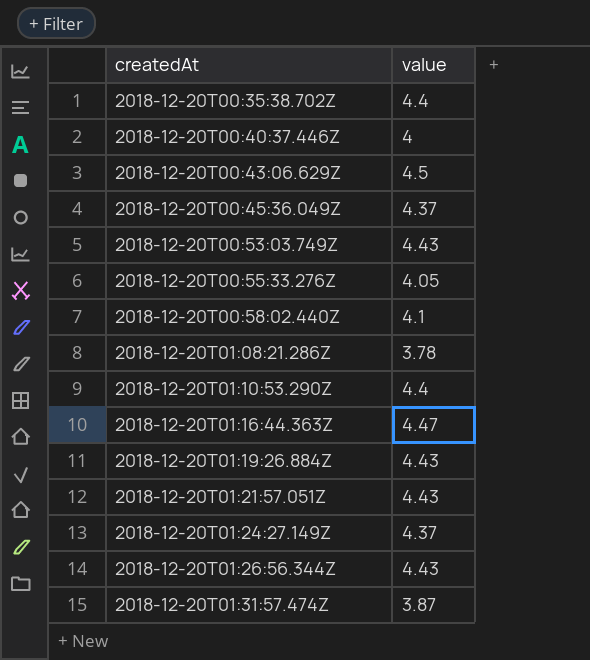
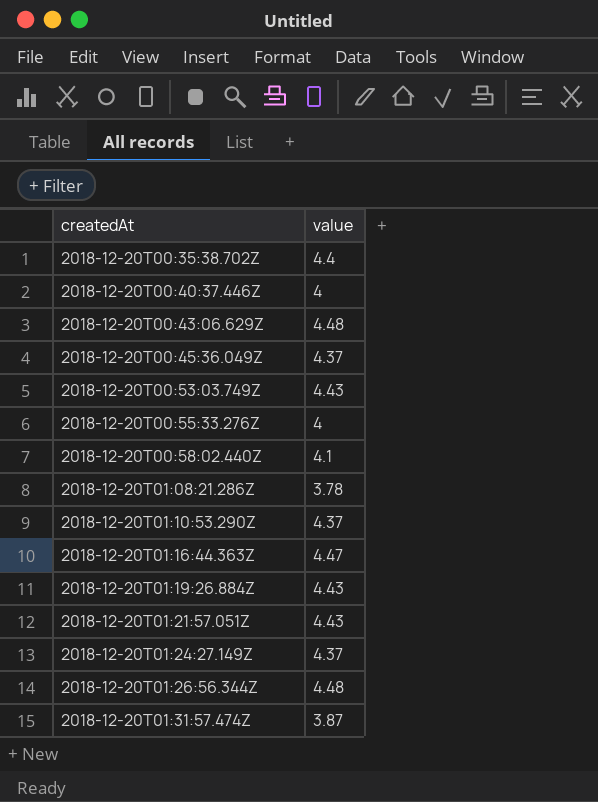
2018-12-20T00:43:06.629Z | value: 4.5 -> 4.48
2018-12-20T00:55:33.276Z | value: 4.05 -> 4
2018-12-20T01:10:53.290Z | value: 4.4 -> 4.37
2018-12-20T01:26:56.344Z | value: 4.43 -> 4.48

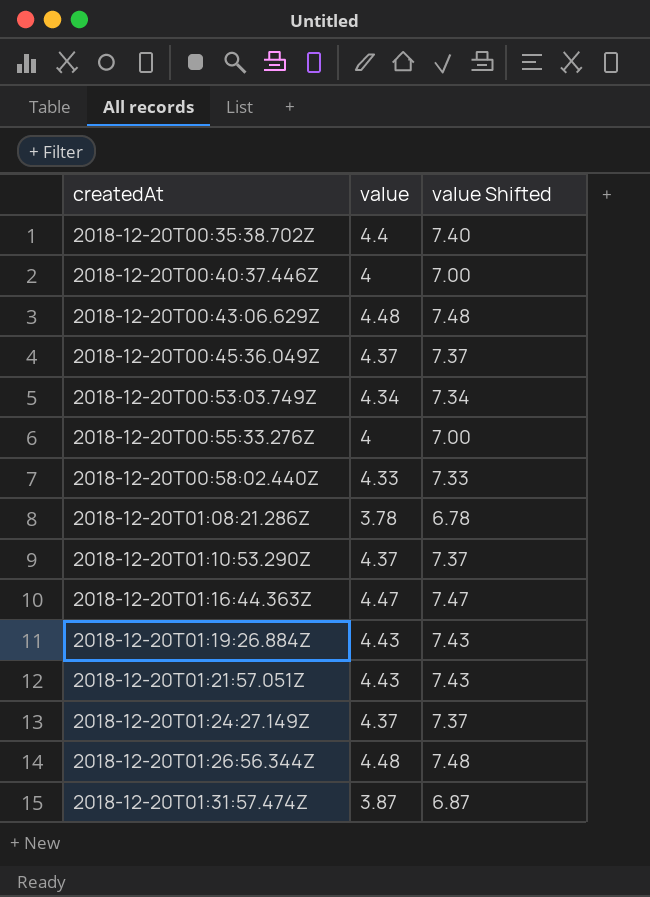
column value Shifted | formula: none -> [value] + 3
2018-12-20T00:53:03.749Z | value: 4.43 -> 4.34
2018-12-20T00:58:02.440Z | value: 4.1 -> 4.33

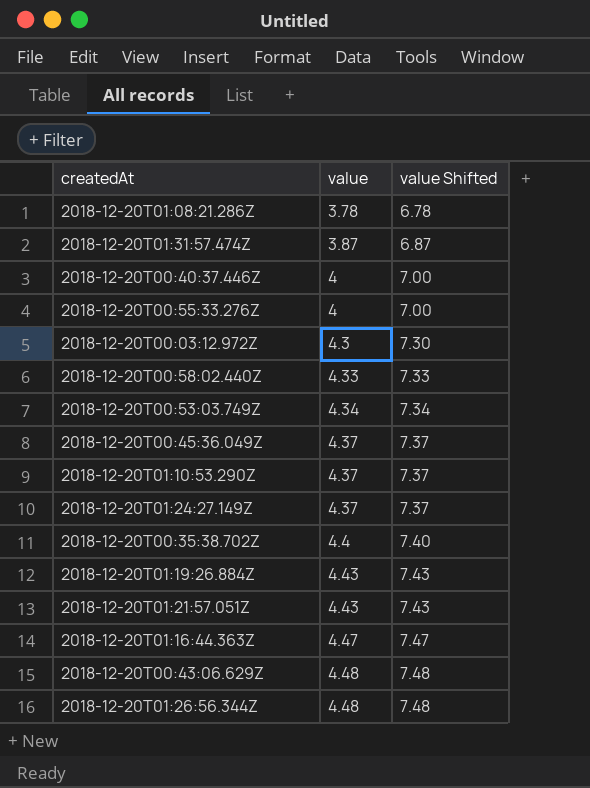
row order: createdAt ascending -> value ascending
row 2018-12-20T00:03:12.972Z: none -> 4.3 | 7.30

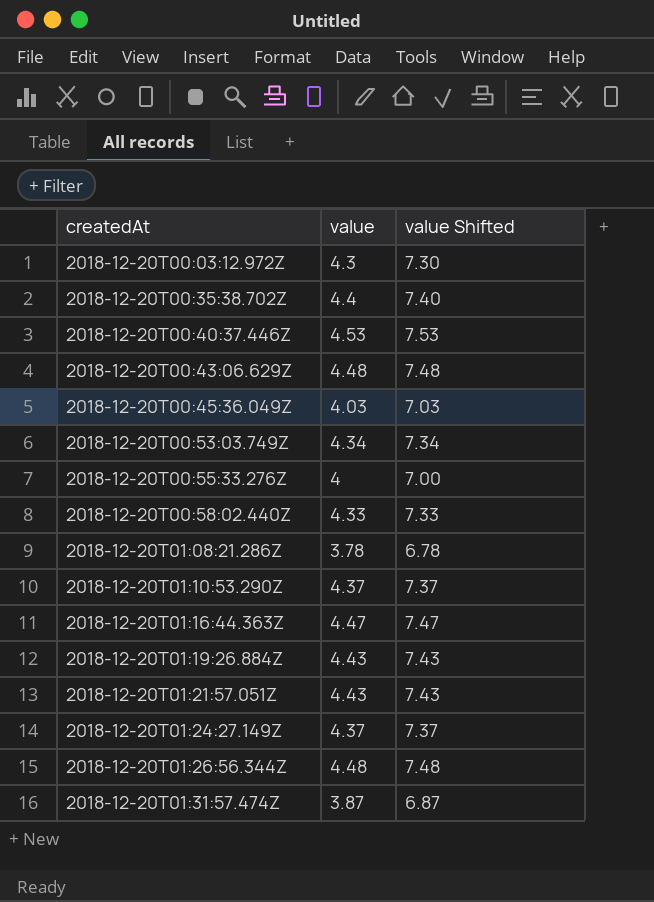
row order: value ascending -> createdAt ascending
2018-12-20T00:40:37.446Z | value: 4 -> 4.53
2018-12-20T00:40:37.446Z | value Shifted: 7.00 -> 7.53
2018-12-20T00:45:36.049Z | value: 4.37 -> 4.03
2018-12-20T00:45:36.049Z | value Shifted: 7.37 -> 7.03

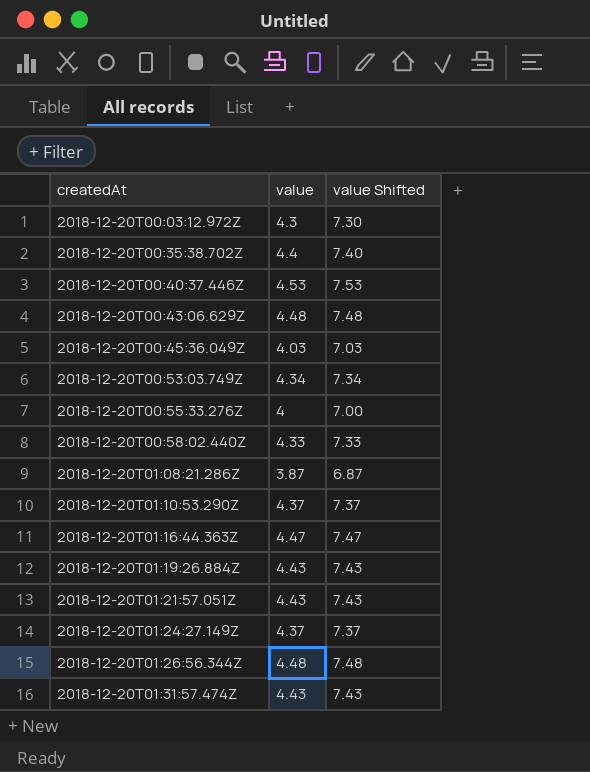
2018-12-20T01:08:21.286Z | value: 3.78 -> 3.87
2018-12-20T01:08:21.286Z | value Shifted: 6.78 -> 6.87
2018-12-20T01:31:57.474Z | value: 3.87 -> 4.43
2018-12-20T01:31:57.474Z | value Shifted: 6.87 -> 7.43

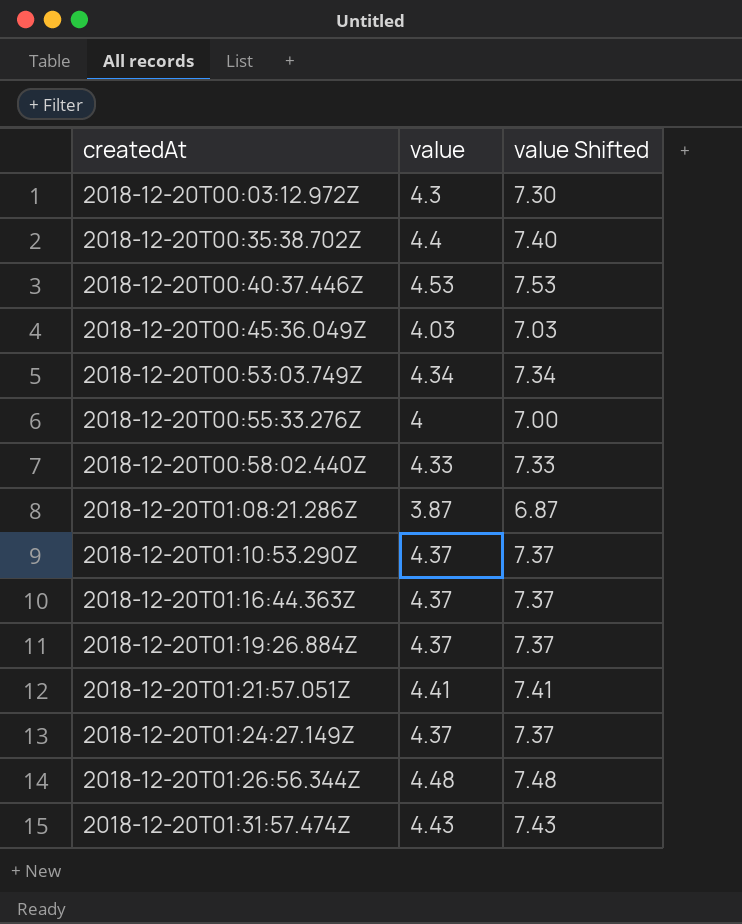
row 2018-12-20T00:43:06.629Z: 4.48 | 7.48 -> none
2018-12-20T01:16:44.363Z | value: 4.47 -> 4.37
2018-12-20T01:16:44.363Z | value Shifted: 7.47 -> 7.37
2018-12-20T01:19:26.884Z | value: 4.43 -> 4.37
2018-12-20T01:19:26.884Z | value Shifted: 7.43 -> 7.37
2018-12-20T01:21:57.051Z | value: 4.43 -> 4.41
2018-12-20T01:21:57.051Z | value Shifted: 7.43 -> 7.41

